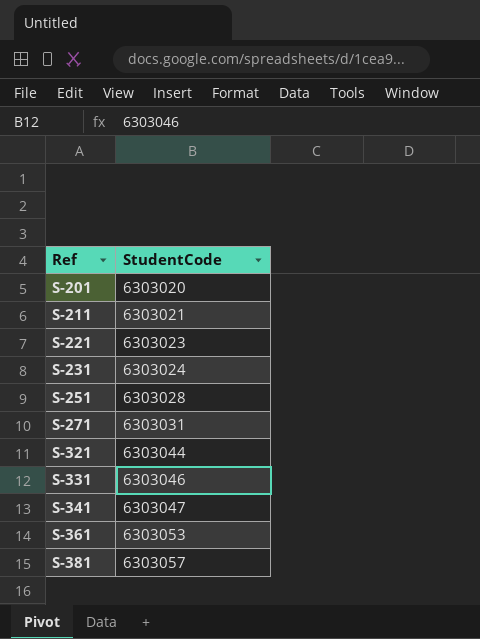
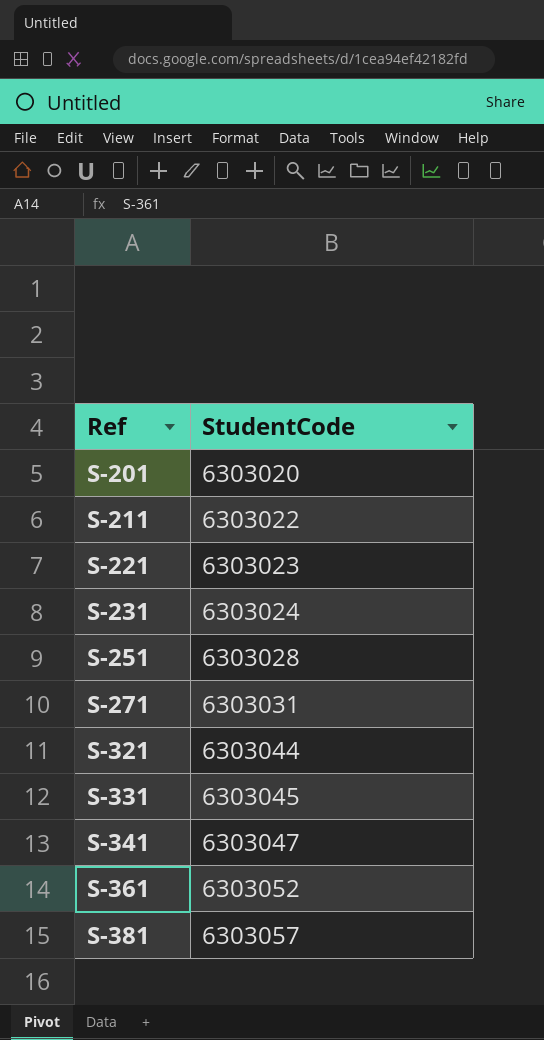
S-211 | StudentCode: 6303021 -> 6303022
S-331 | StudentCode: 6303046 -> 6303045
S-361 | StudentCode: 6303053 -> 6303052

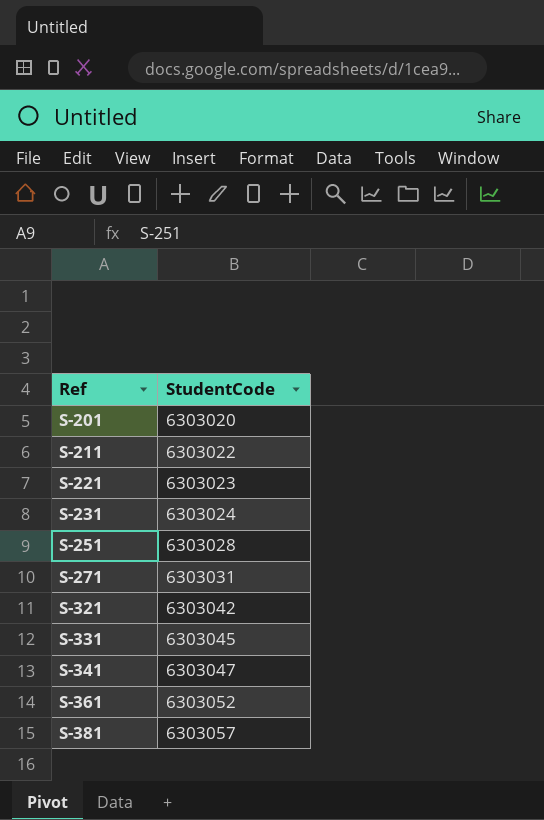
S-321 | StudentCode: 6303044 -> 6303042

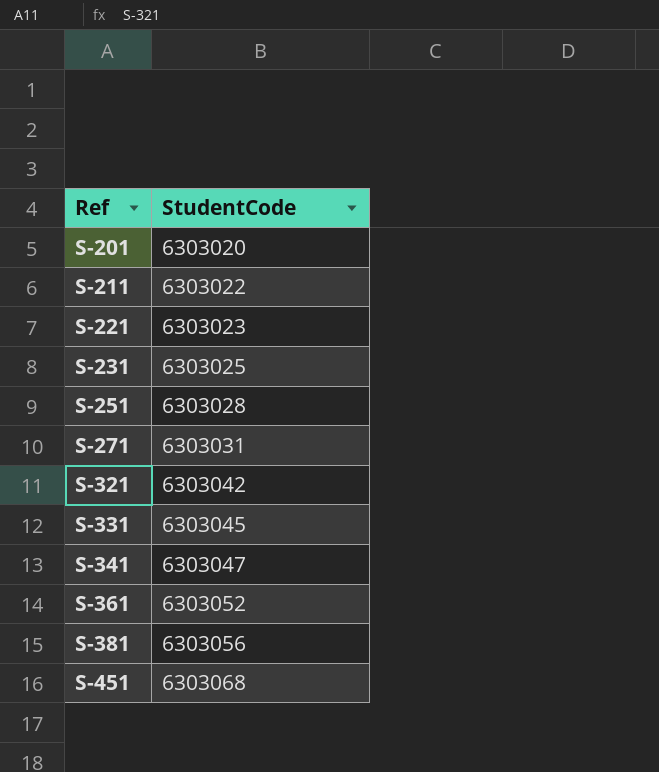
S-231 | StudentCode: 6303024 -> 6303025
S-381 | StudentCode: 6303057 -> 6303056
row S-451: none -> 6303068

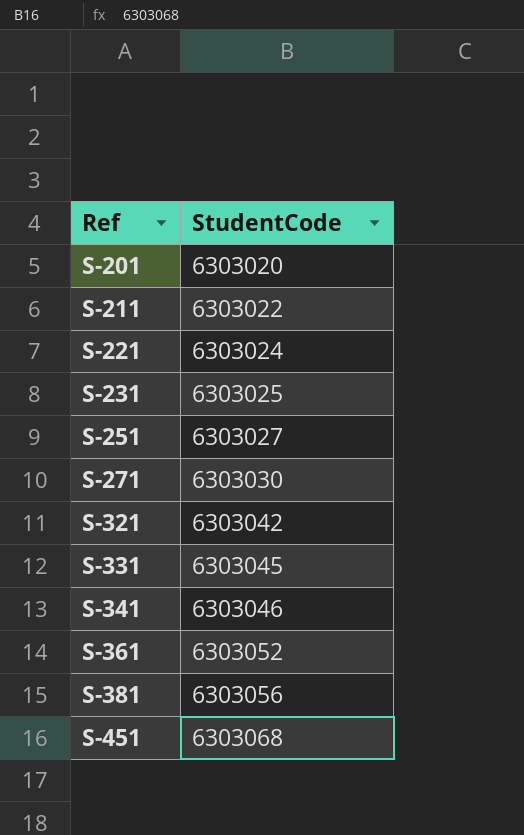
S-221 | StudentCode: 6303023 -> 6303024
S-251 | StudentCode: 6303028 -> 6303027
S-271 | StudentCode: 6303031 -> 6303030
S-341 | StudentCode: 6303047 -> 6303046

